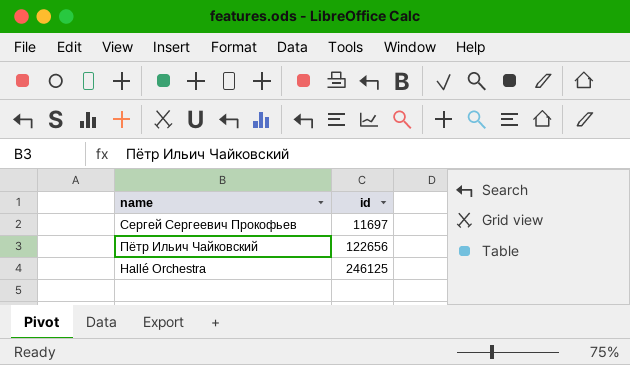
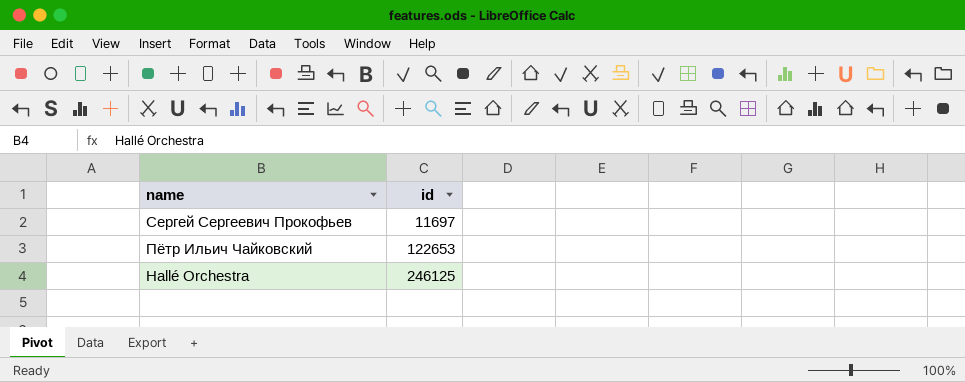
Пётр Ильич Чайковский | id: 122656 -> 122653

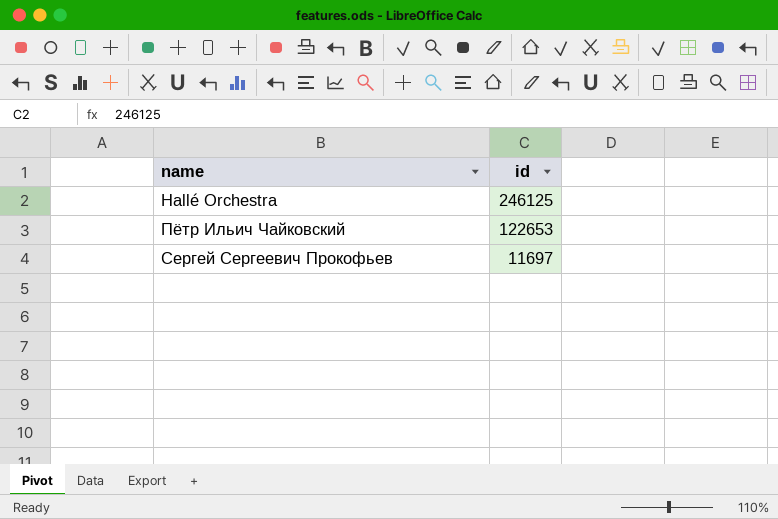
row order: name descending -> name ascending

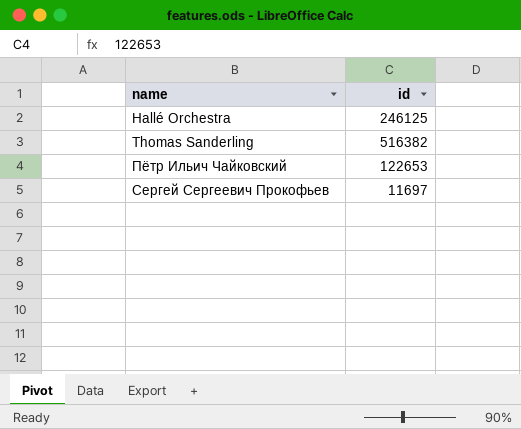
row Thomas Sanderling: none -> 516382

